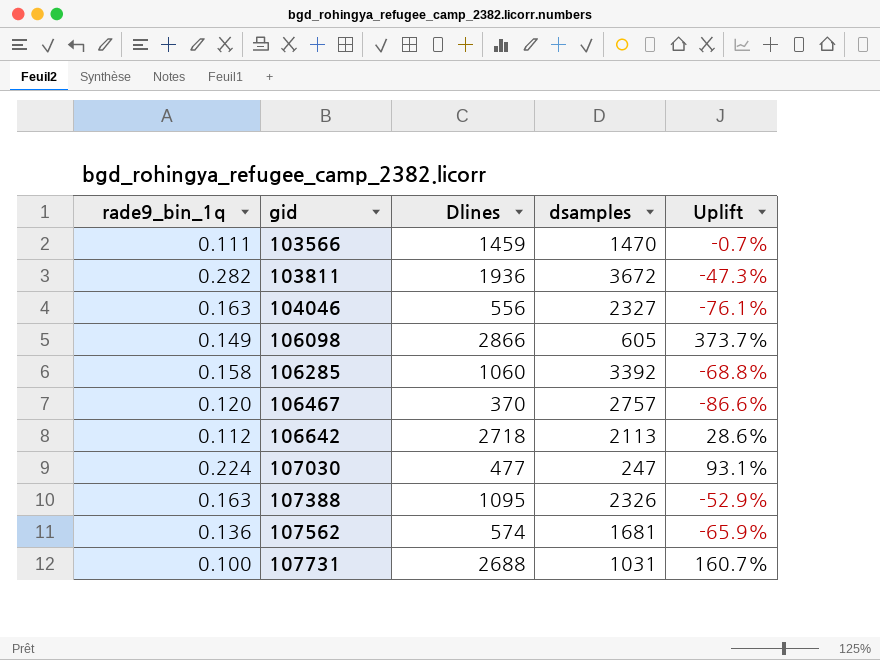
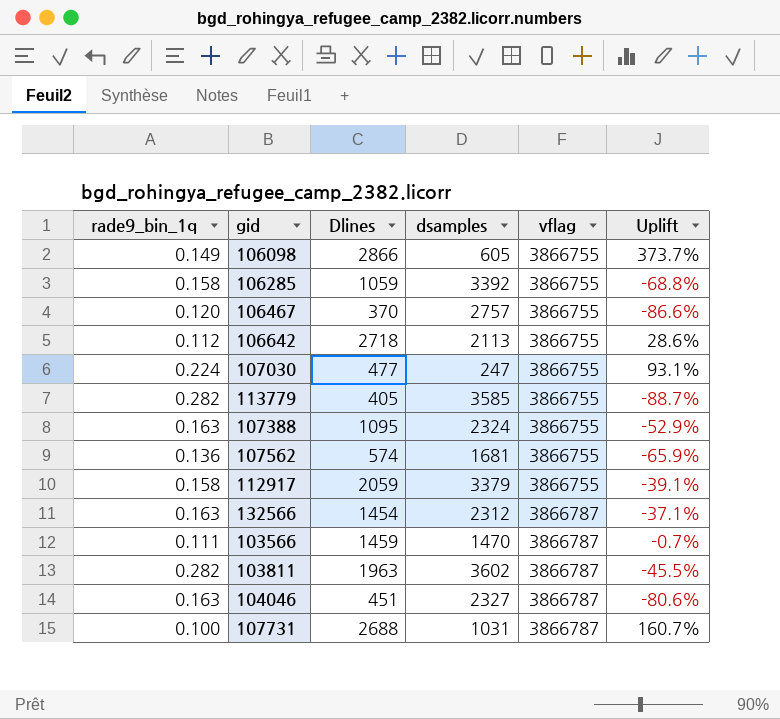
row order: gid ascending -> vflag ascending
column vflag | position: none -> 5
106285 | Dlines: 1060 -> 1059
row 113779: none -> 0.282 | 405 | 3585 | 3866755 | -88.7%
107388 | dsamples: 2326 -> 2324
row 112917: none -> 0.158 | 2059 | 3379 | 3866755 | -39.1%
row 132566: none -> 0.163 | 1454 | 2312 | 3866787 | -37.1%
103811 | Dlines: 1936 -> 1963
103811 | dsamples: 3672 -> 3602
103811 | Uplift: -47.3% -> -45.5%
104046 | Dlines: 556 -> 451
104046 | Uplift: -76.1% -> -80.6%

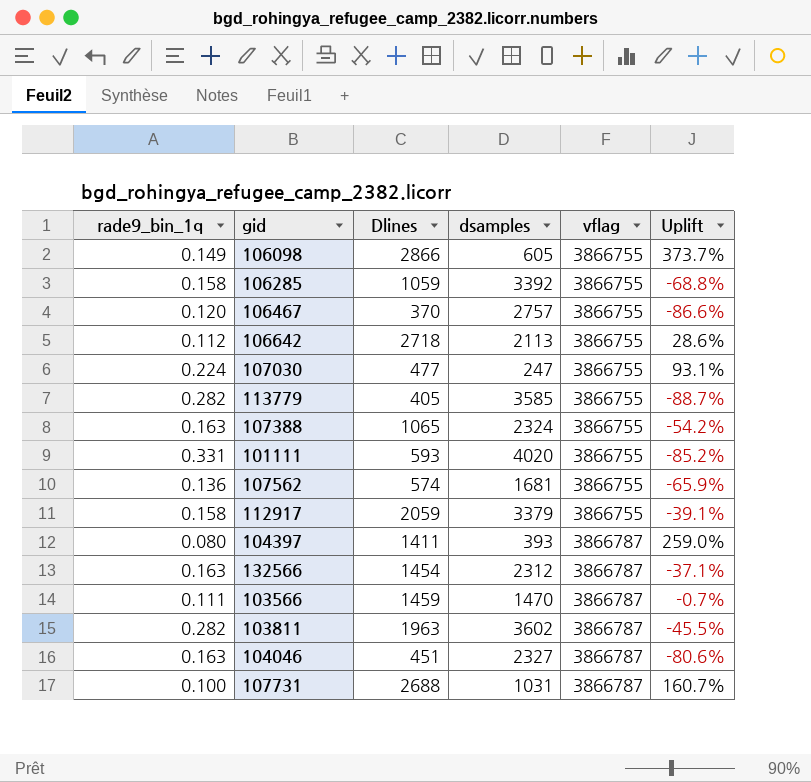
107388 | Dlines: 1095 -> 1065
107388 | Uplift: -52.9% -> -54.2%
row 101111: none -> 0.331 | 593 | 4020 | 3866755 | -85.2%
row 104397: none -> 0.080 | 1411 | 393 | 3866787 | 259.0%

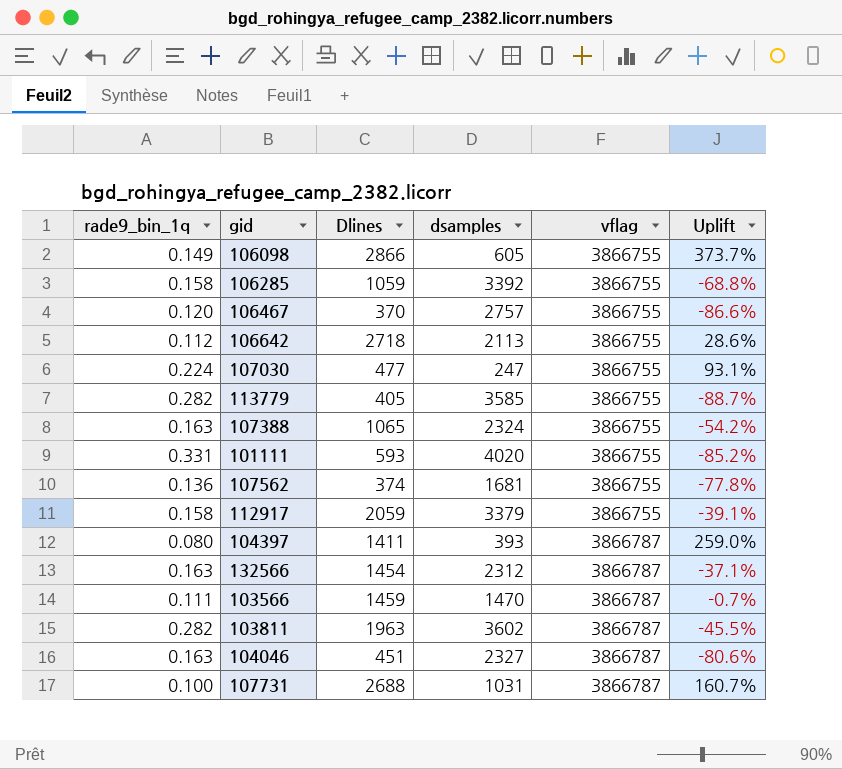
107562 | Dlines: 574 -> 374
107562 | Uplift: -65.9% -> -77.8%

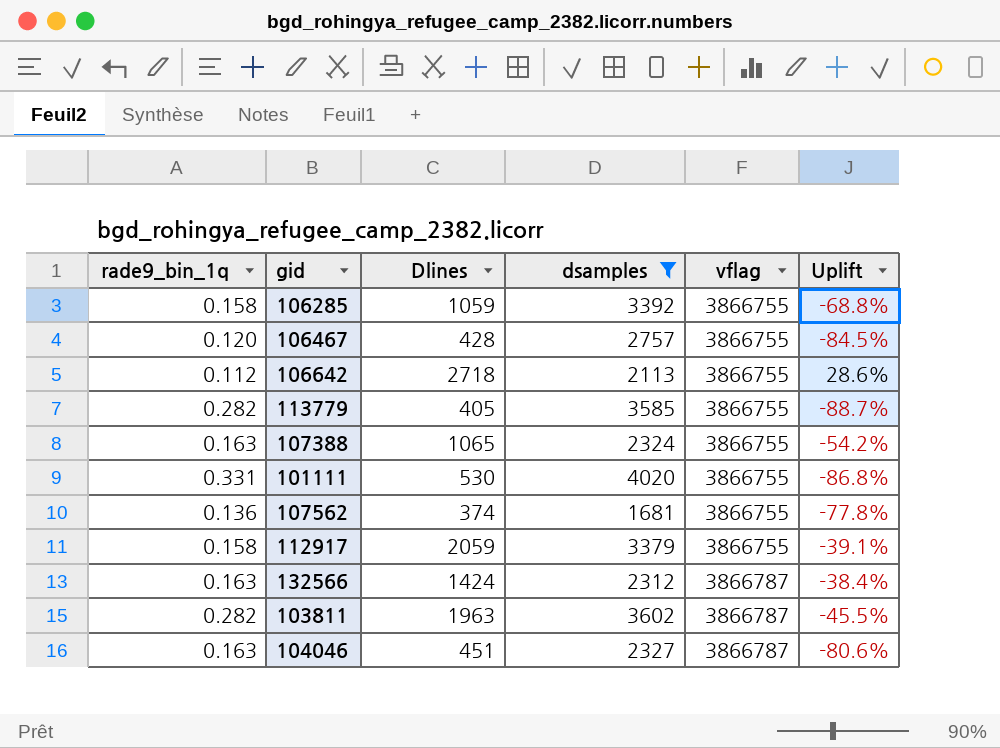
filter: none -> dsamples >= 1681
106467 | Dlines: 370 -> 428
106467 | Uplift: -86.6% -> -84.5%
101111 | Dlines: 593 -> 530
101111 | Uplift: -85.2% -> -86.8%
132566 | Dlines: 1454 -> 1424
132566 | Uplift: -37.1% -> -38.4%

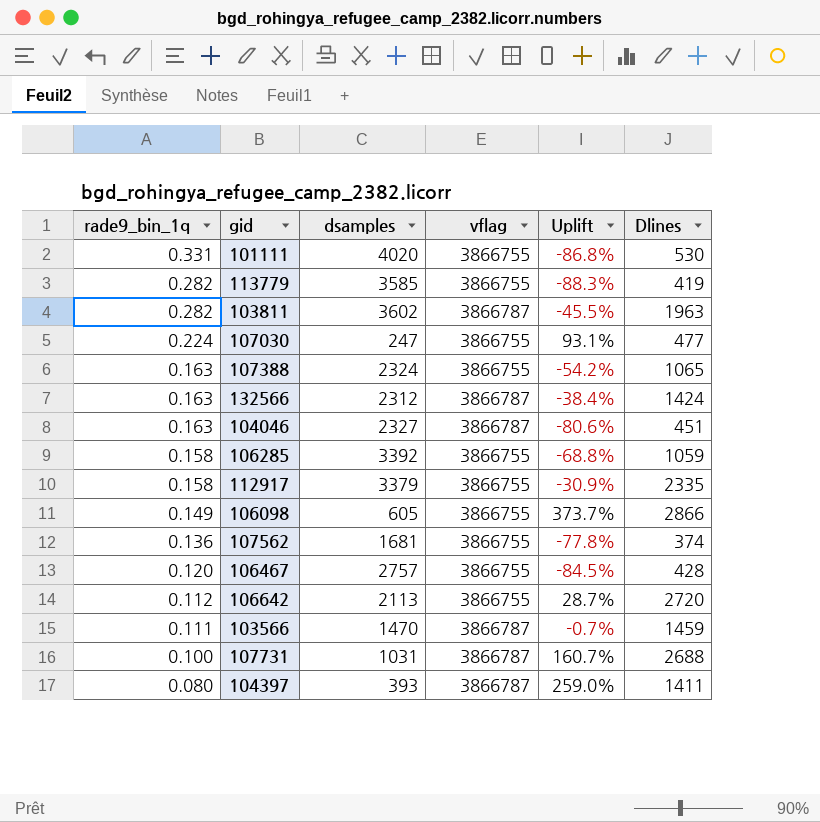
filter: dsamples >= 1681 -> none
row order: vflag ascending -> rade9_bin_1q descending
column Dlines | position: 3 -> 6
113779 | Uplift: -88.7% -> -88.3%
113779 | Dlines: 405 -> 419
112917 | Uplift: -39.1% -> -30.9%
112917 | Dlines: 2059 -> 2335
106642 | Uplift: 28.6% -> 28.7%
106642 | Dlines: 2718 -> 2720

